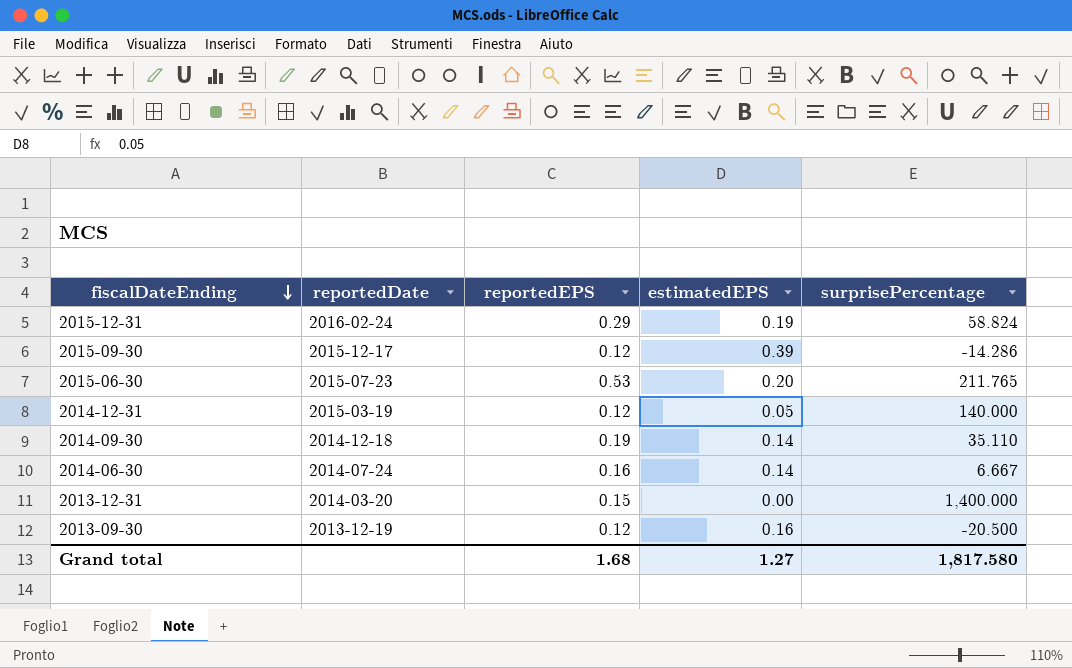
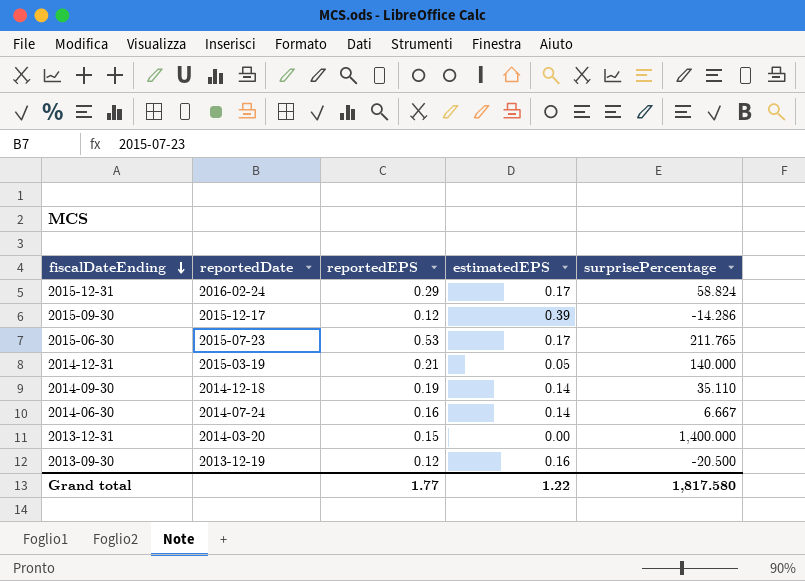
2015-12-31 | estimatedEPS: 0.19 -> 0.17
2015-06-30 | estimatedEPS: 0.20 -> 0.17
2014-12-31 | reportedEPS: 0.12 -> 0.21
Grand total | reportedEPS: 1.68 -> 1.77
Grand total | estimatedEPS: 1.27 -> 1.22

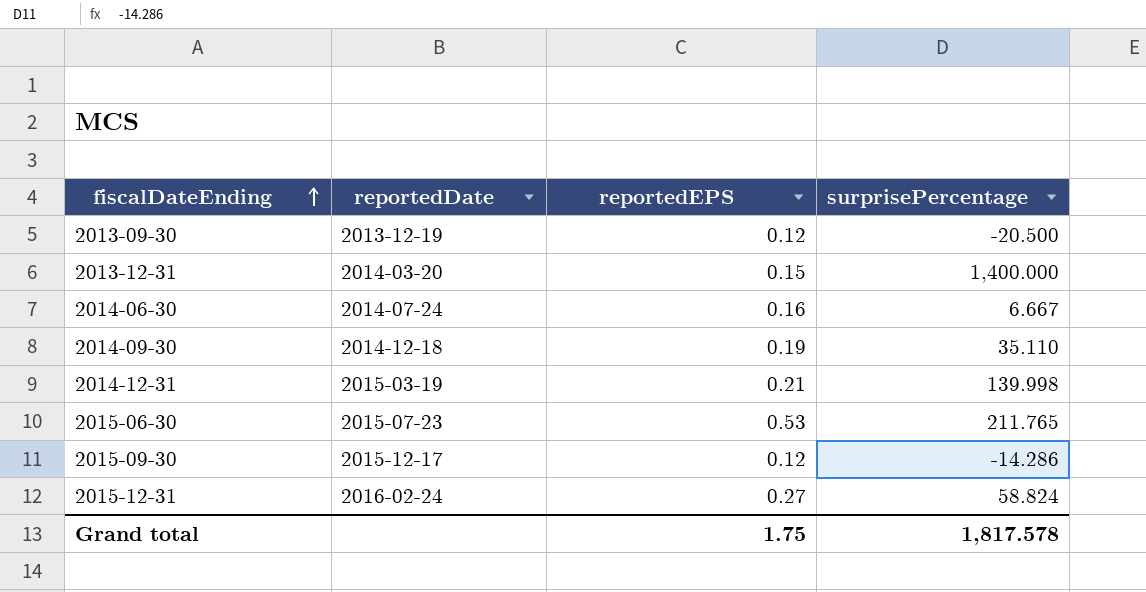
row order: fiscalDateEnding descending -> fiscalDateEnding ascending
column estimatedEPS | position: 4 -> none
2014-12-31 | surprisePercentage: 140.000 -> 139.998
2015-12-31 | reportedEPS: 0.29 -> 0.27
Grand total | reportedEPS: 1.77 -> 1.75
Grand total | surprisePercentage: 1,817.580 -> 1,817.578

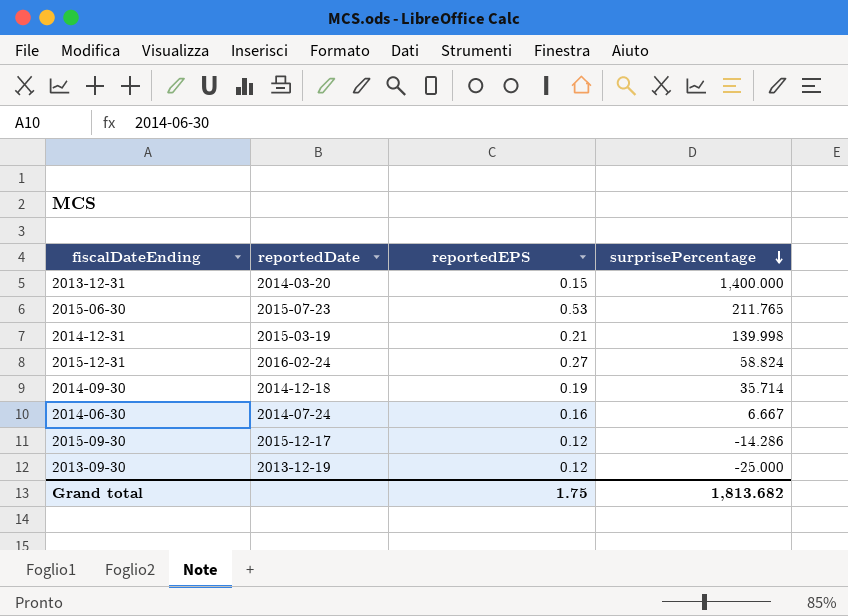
row order: fiscalDateEnding ascending -> surprisePercentage descending
2014-09-30 | surprisePercentage: 35.110 -> 35.714
2013-09-30 | surprisePercentage: -20.500 -> -25.000
Grand total | surprisePercentage: 1,817.578 -> 1,813.682

